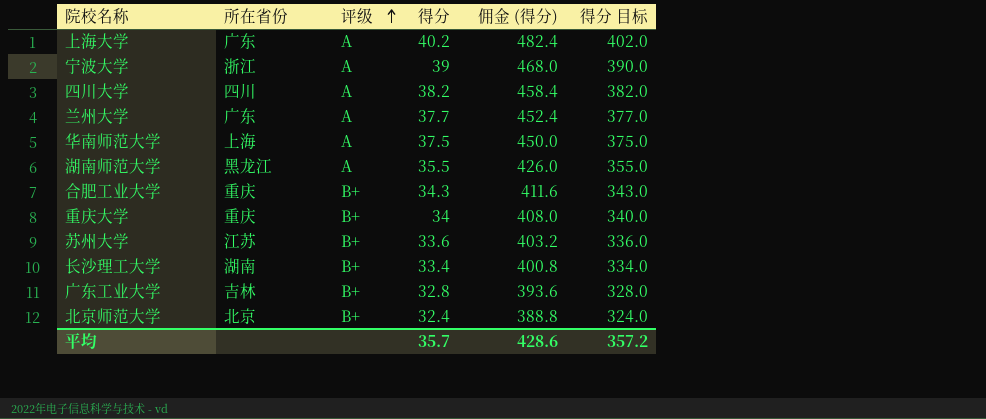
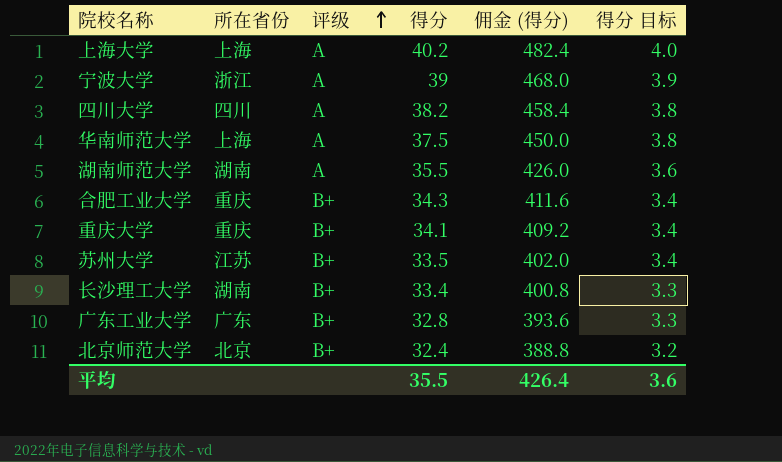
column 得分 目标 | formula: [得分] * 10 -> [得分] * 0.1
row 兰州大学: 广东 | A | 37.7 | 452.4 | 377.0 -> none
上海大学 | 所在省份: 广东 -> 上海
湖南师范大学 | 所在省份: 黑龙江 -> 湖南
重庆大学 | 得分: 34 -> 34.1
重庆大学 | 佣金 (得分): 408.0 -> 409.2
苏州大学 | 得分: 33.6 -> 33.5
苏州大学 | 佣金 (得分): 403.2 -> 402.0
广东工业大学 | 所在省份: 吉林 -> 广东
平均 | 得分: 35.7 -> 35.5
平均 | 佣金 (得分): 428.6 -> 426.4
平均 | 得分 目标: 357.2 -> 3.6

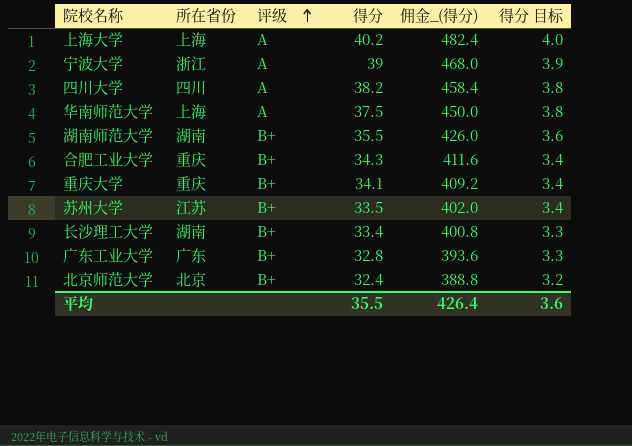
column name: 佣金 (得分) -> 佣金_(得分)
湖南师范大学 | 评级: A -> B+

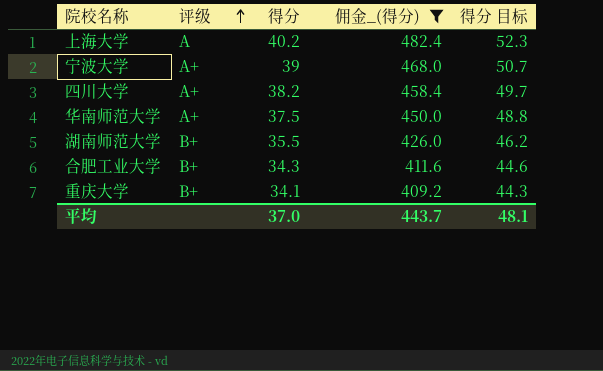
filter: none -> 佣金_(得分) >= 409.2
column 所在省份 | position: 2 -> none
column 得分 目标 | formula: [得分] * 0.1 -> [得分] * 1.3
宁波大学 | 评级: A -> A+
四川大学 | 评级: A -> A+
华南师范大学 | 评级: A -> A+
平均 | 得分: 35.5 -> 37.0
平均 | 佣金_(得分): 426.4 -> 443.7
平均 | 得分 目标: 3.6 -> 48.1

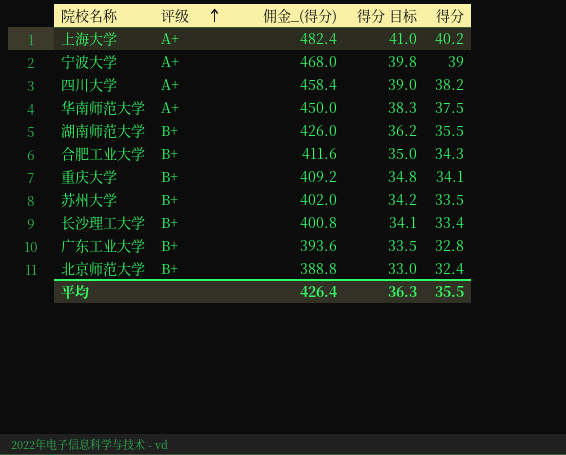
filter: 佣金_(得分) >= 409.2 -> none
column 得分 目标 | formula: [得分] * 1.3 -> [得分] * 1.02
column 得分 | position: 3 -> 5
上海大学 | 评级: A -> A+
平均 | 佣金_(得分): 443.7 -> 426.4
平均 | 得分 目标: 48.1 -> 36.3
平均 | 得分: 37.0 -> 35.5

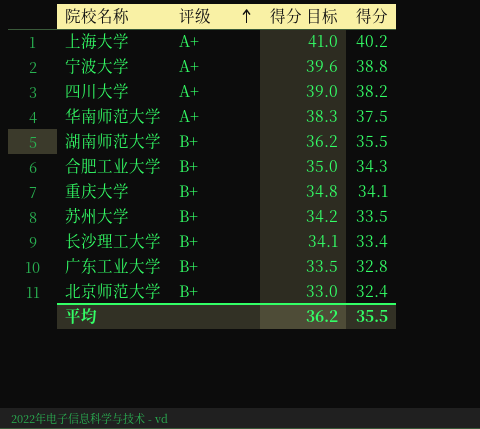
column 佣金_(得分) | formula: [得分] * 12 -> none
宁波大学 | 得分 目标: 39.8 -> 39.6
宁波大学 | 得分: 39 -> 38.8
平均 | 得分 目标: 36.3 -> 36.2

